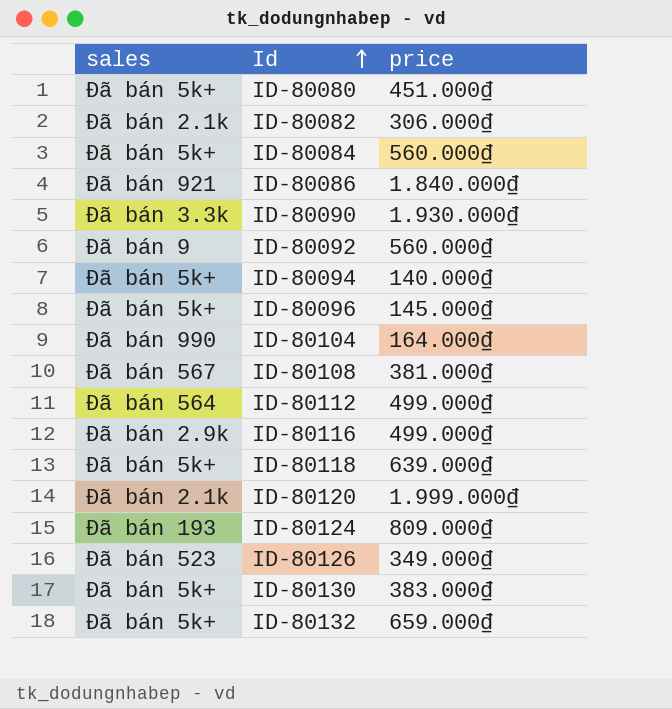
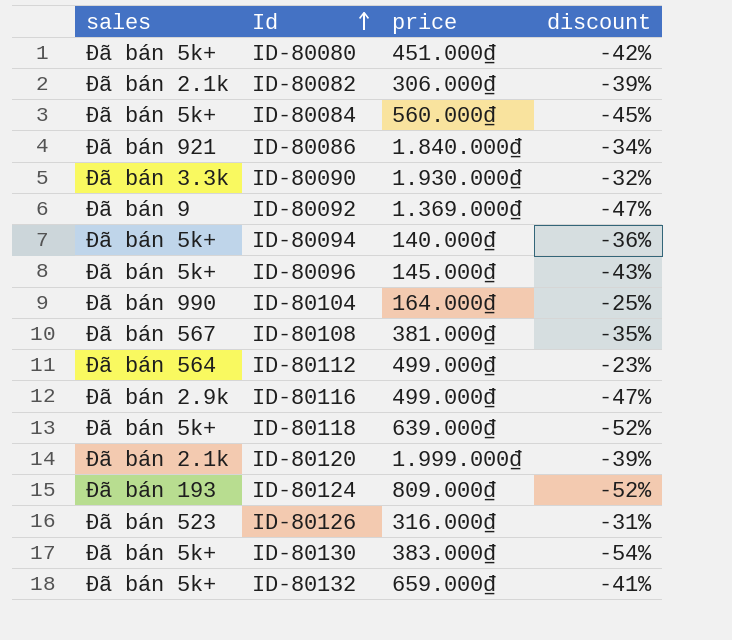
column discount | position: none -> 4
ID-80092 | price: 560.000₫ -> 1.369.000₫
ID-80126 | price: 349.000₫ -> 316.000₫

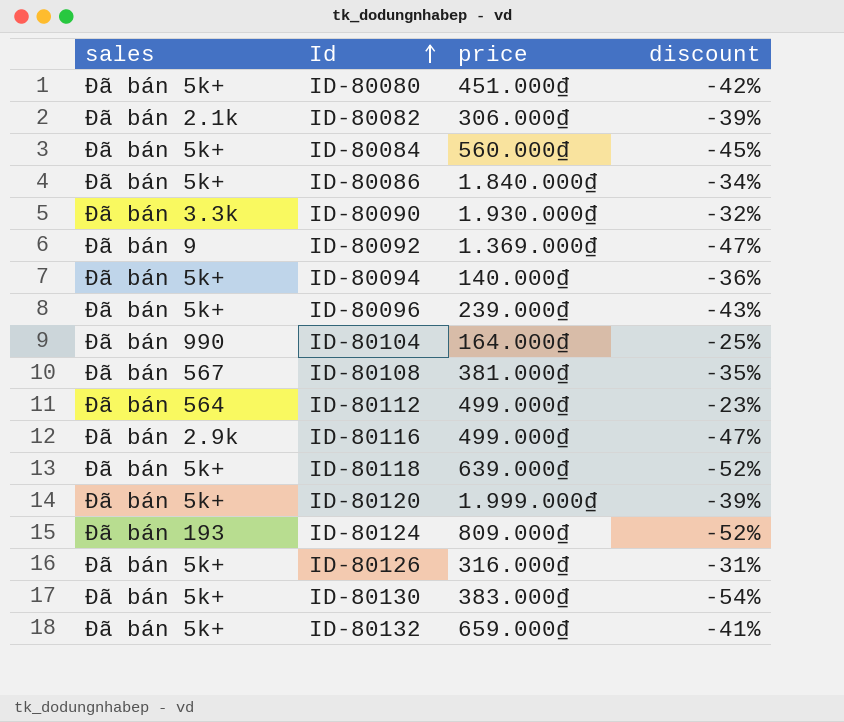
ID-80086 | sales: Đã bán 921 -> Đã bán 5k+
ID-80096 | price: 145.000₫ -> 239.000₫
ID-80120 | sales: Đã bán 2.1k -> Đã bán 5k+
ID-80126 | sales: Đã bán 523 -> Đã bán 5k+

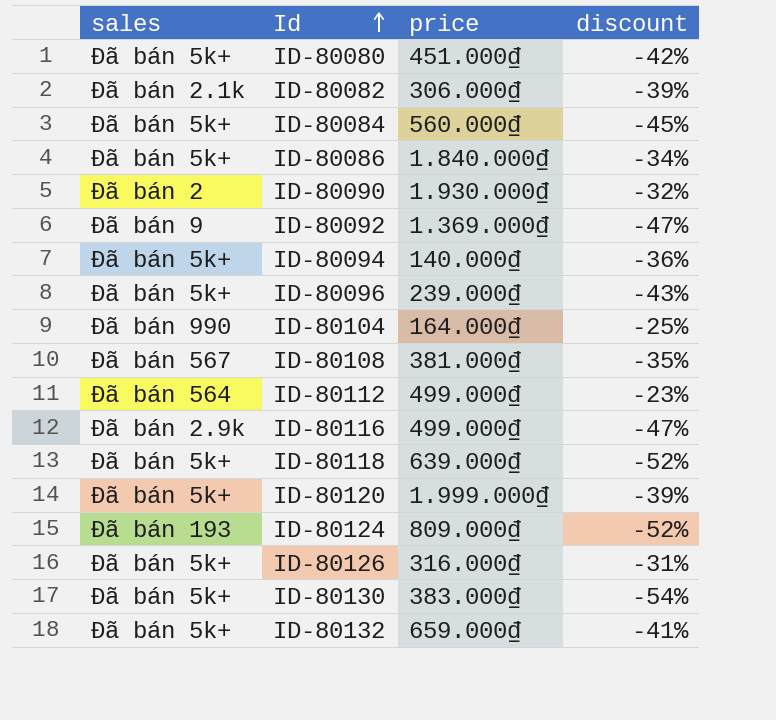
ID-80090 | sales: Đã bán 3.3k -> Đã bán 2

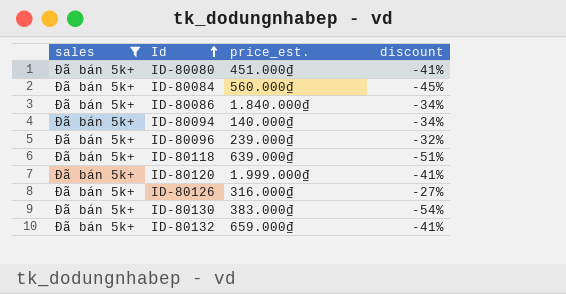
filter: none -> sales = Đã bán 5k+
column name: price -> price_est.
ID-80080 | discount: -42% -> -41%
ID-80094 | discount: -36% -> -34%
ID-80096 | discount: -43% -> -32%
ID-80118 | discount: -52% -> -51%
ID-80120 | discount: -39% -> -41%
ID-80126 | discount: -31% -> -27%

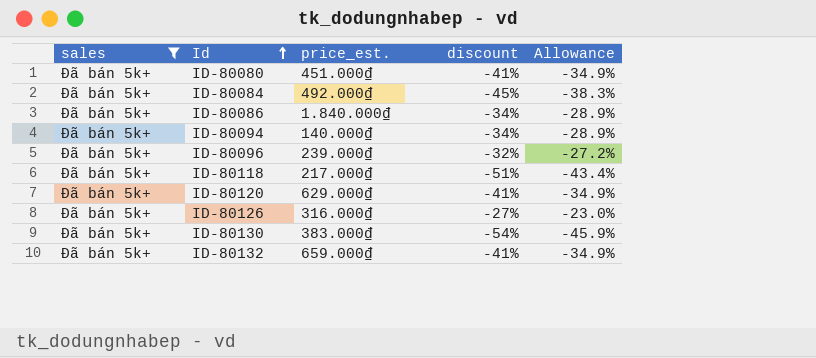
column Allowance | formula: none -> [discount] * 0.85
ID-80084 | price_est.: 560.000₫ -> 492.000₫
ID-80118 | price_est.: 639.000₫ -> 217.000₫
ID-80120 | price_est.: 1.999.000₫ -> 629.000₫

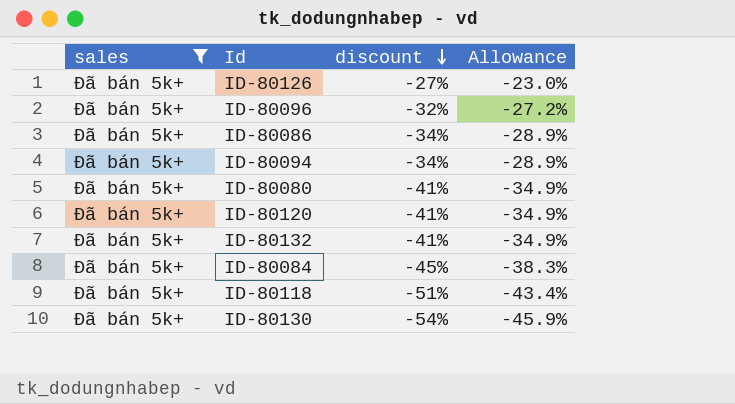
row order: Id ascending -> discount descending
column price_est. | position: 3 -> none

